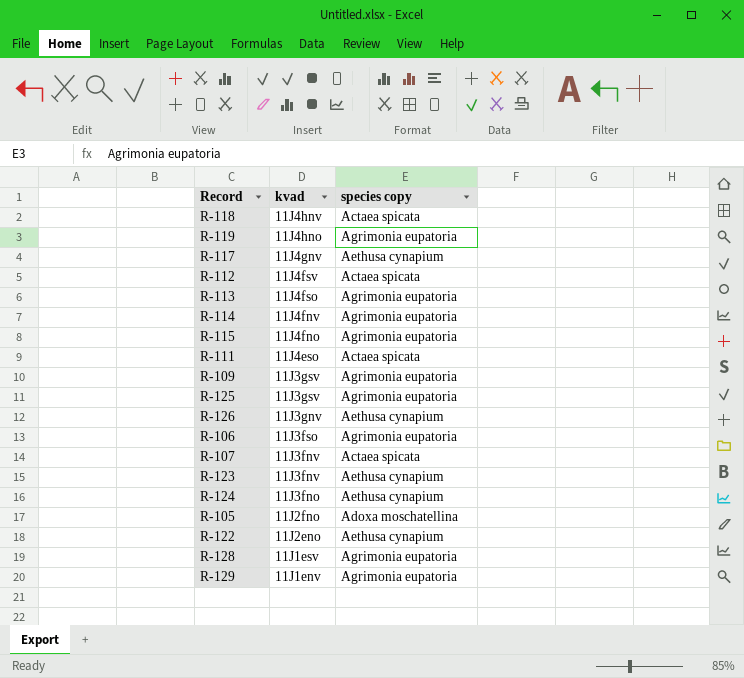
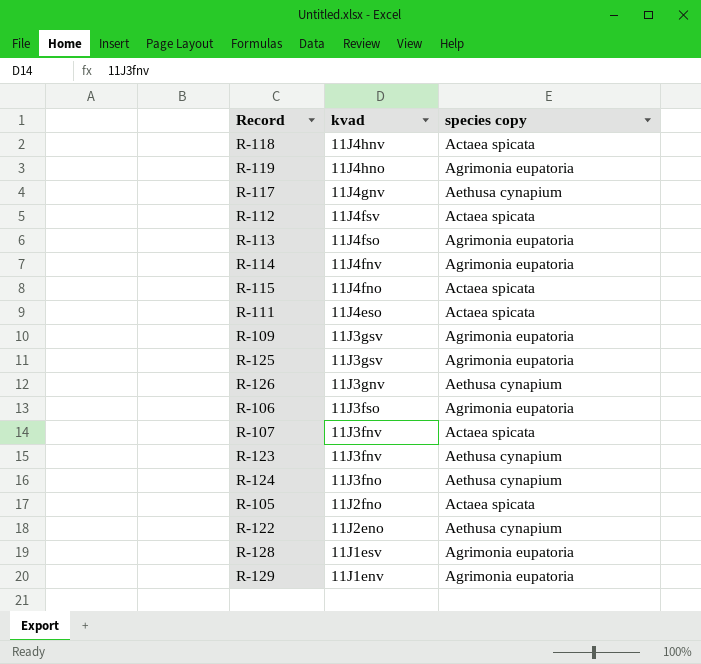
R-115 | species copy: Agrimonia eupatoria -> Actaea spicata
R-105 | species copy: Adoxa moschatellina -> Actaea spicata

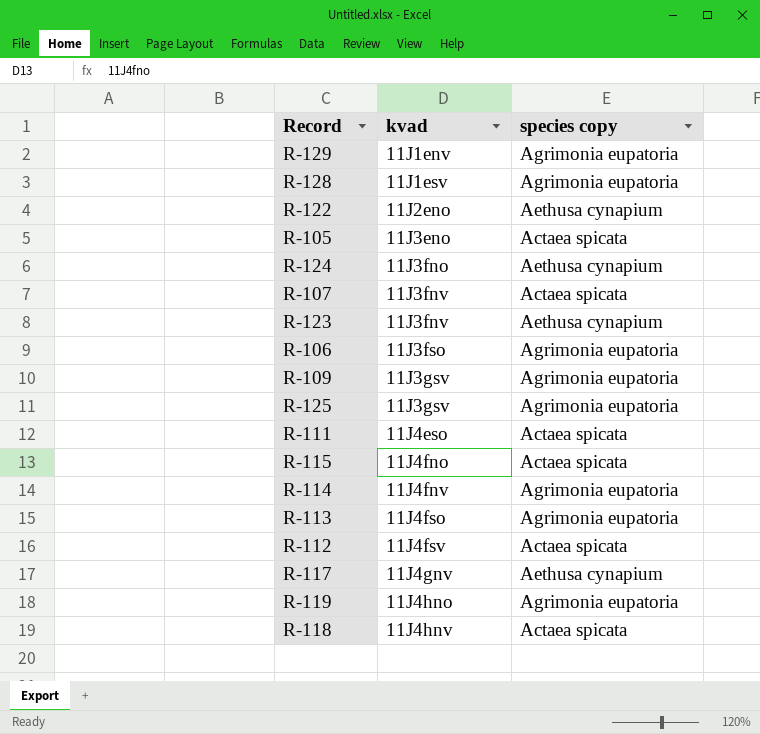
row order: kvad descending -> kvad ascending
row R-126: 11J3gnv | Aethusa cynapium -> none
R-105 | kvad: 11J2fno -> 11J3eno

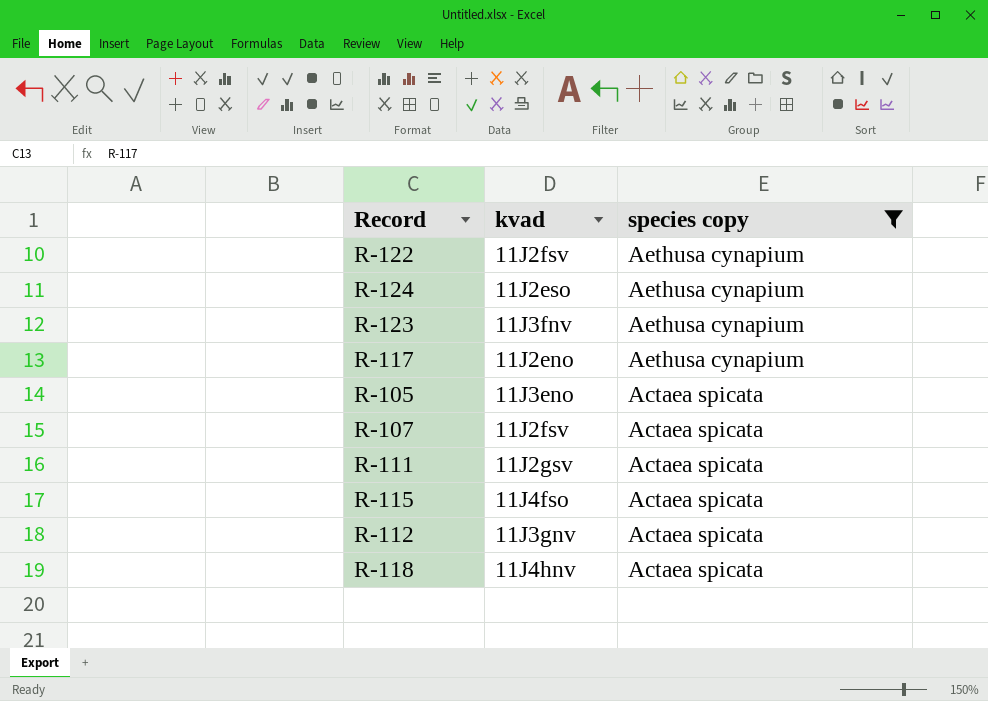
filter: none -> species copy != Agrimonia eupatoria
row order: kvad ascending -> species copy descending
R-122 | kvad: 11J2eno -> 11J2fsv
R-124 | kvad: 11J3fno -> 11J2eso
R-117 | kvad: 11J4gnv -> 11J2eno
R-107 | kvad: 11J3fnv -> 11J2fsv
R-111 | kvad: 11J4eso -> 11J2gsv
R-115 | kvad: 11J4fno -> 11J4fso
R-112 | kvad: 11J4fsv -> 11J3gnv

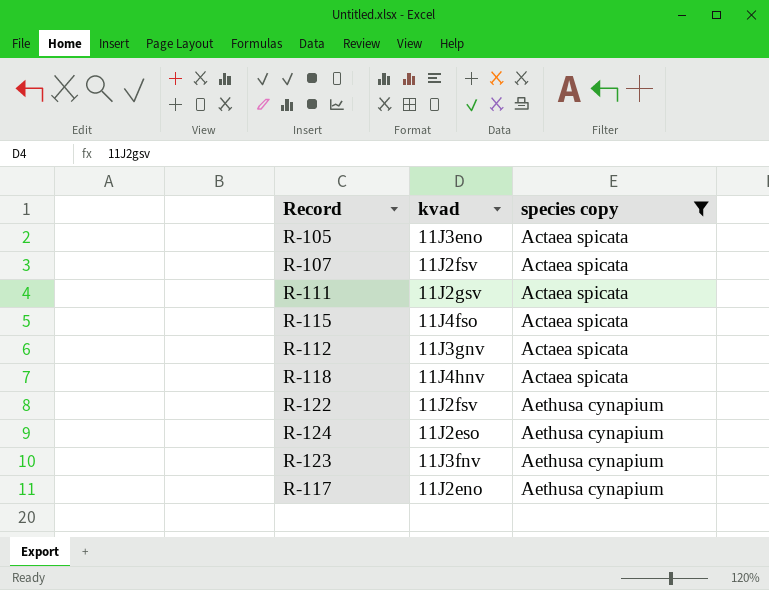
row order: species copy descending -> species copy ascending

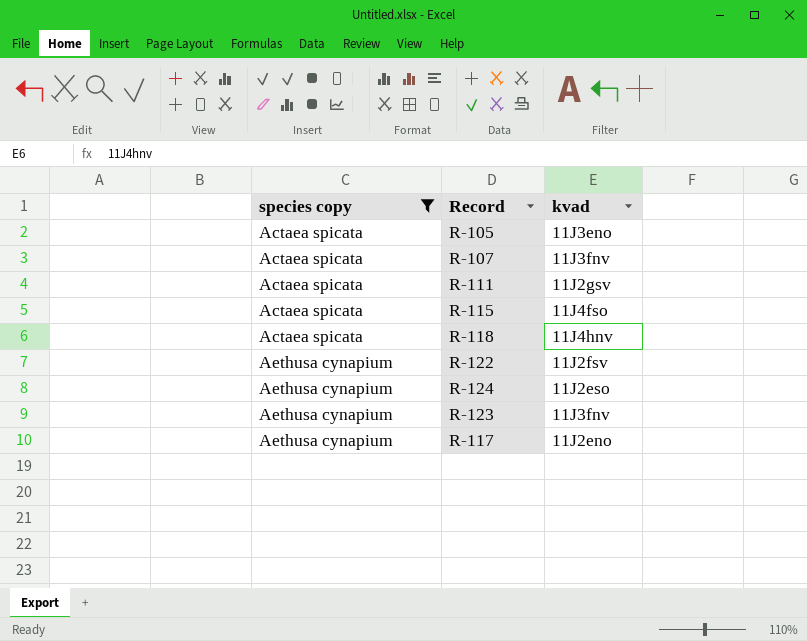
column species copy | position: 3 -> 1
row R-112: 11J3gnv | Actaea spicata -> none
R-107 | kvad: 11J2fsv -> 11J3fnv

